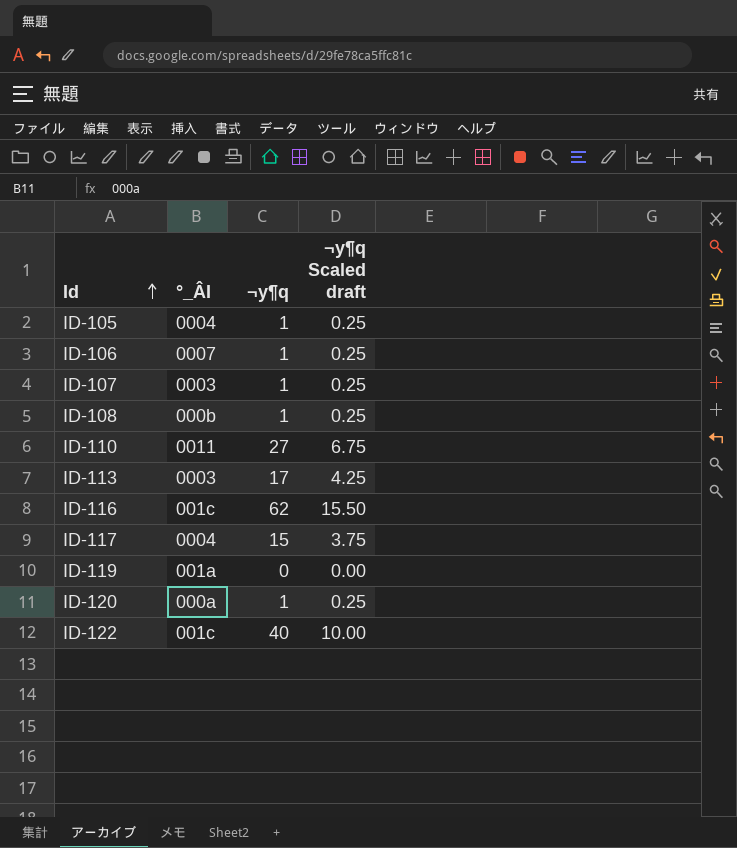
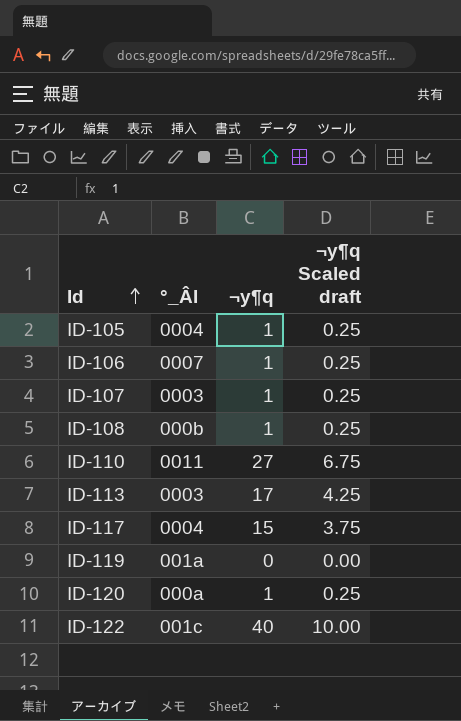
row ID-116: 001c | 62 | 15.50 -> none

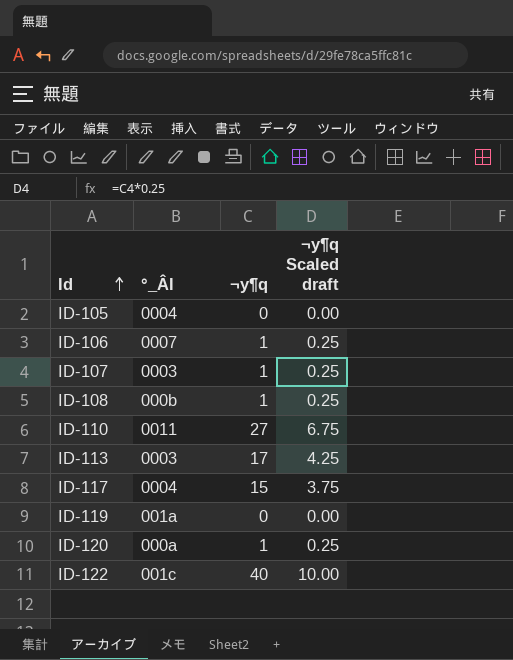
ID-105 | ¬y¶q: 1 -> 0
ID-105 | ¬y¶q Scaled draft: 0.25 -> 0.00

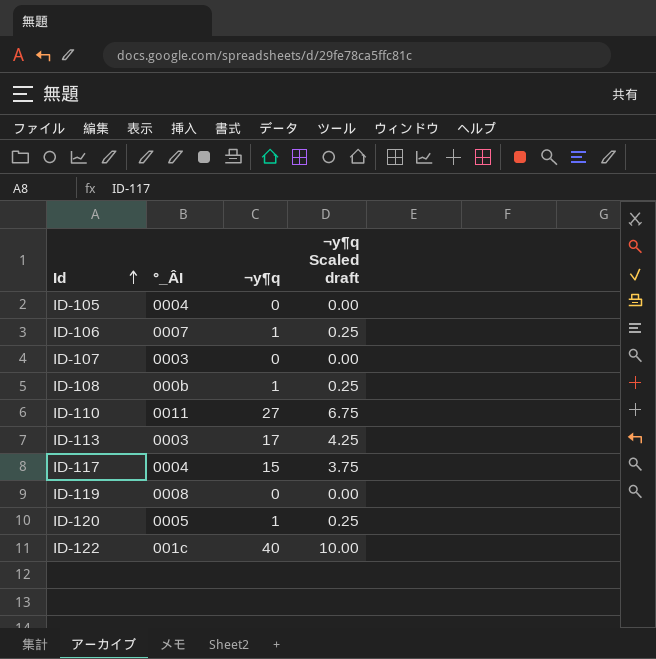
ID-107 | ¬y¶q: 1 -> 0
ID-107 | ¬y¶q Scaled draft: 0.25 -> 0.00
ID-119 | °_ÂI: 001a -> 0008
ID-120 | °_ÂI: 000a -> 0005

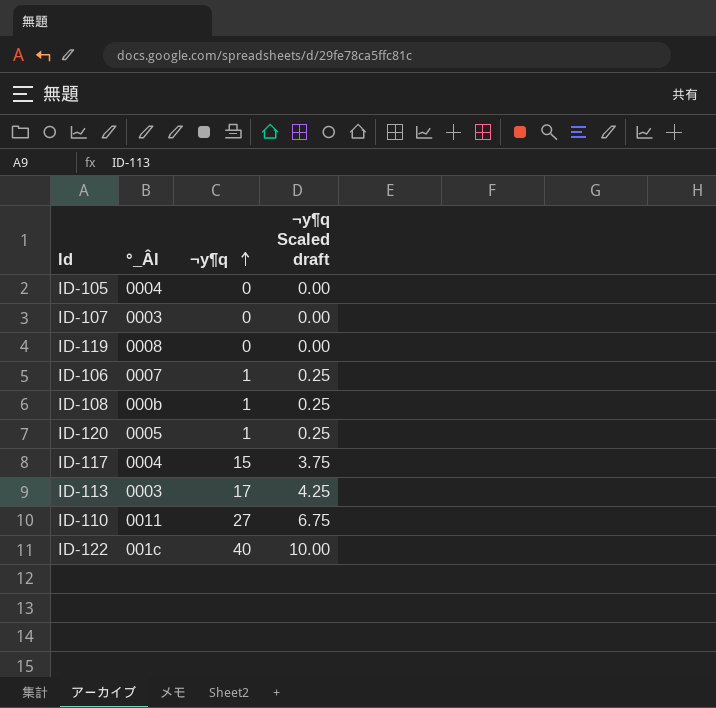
row order: Id ascending -> ¬y¶q ascending

